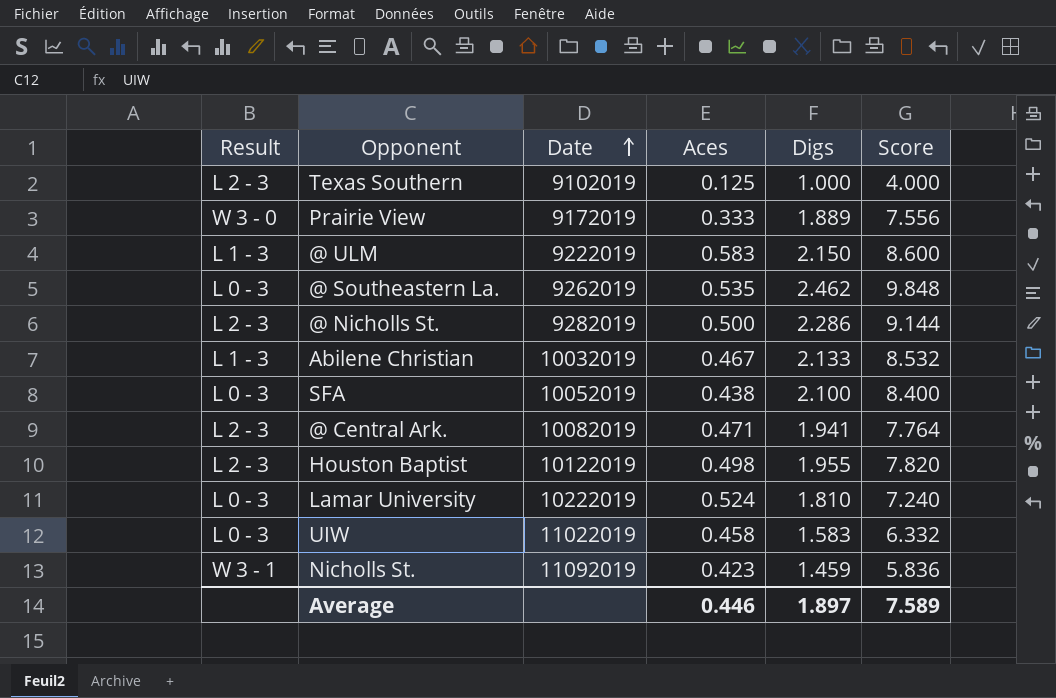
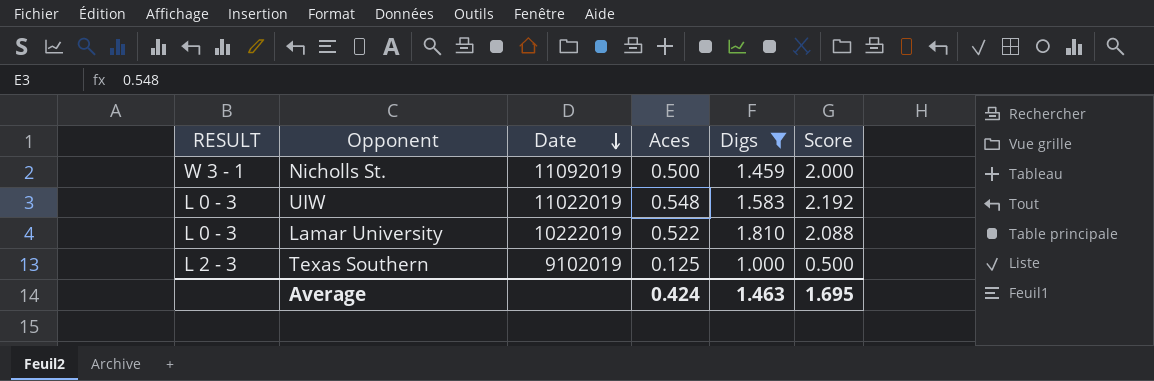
filter: none -> Digs <= 1.810
row order: Date ascending -> Date descending
column name: Result -> RESULT
column Score | formula: [Digs] * 4 -> [Aces] * 4
Nicholls St. | Aces: 0.423 -> 0.500
UIW | Aces: 0.458 -> 0.548
Lamar University | Aces: 0.524 -> 0.522
Average | Aces: 0.446 -> 0.424
Average | Digs: 1.897 -> 1.463
Average | Score: 7.589 -> 1.695

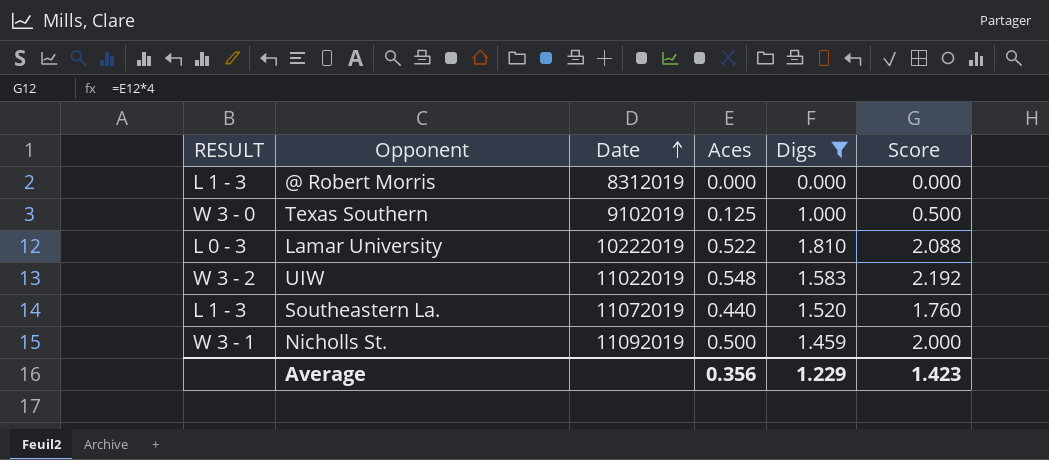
row order: Date descending -> Date ascending
row @ Robert Morris: none -> L 1 - 3 | 8312019 | 0.000 | 0.000 | 0.000
Texas Southern | RESULT: L 2 - 3 -> W 3 - 0
UIW | RESULT: L 0 - 3 -> W 3 - 2
row Southeastern La.: none -> L 1 - 3 | 11072019 | 0.440 | 1.520 | 1.760
Average | Aces: 0.424 -> 0.356
Average | Digs: 1.463 -> 1.229
Average | Score: 1.695 -> 1.423

